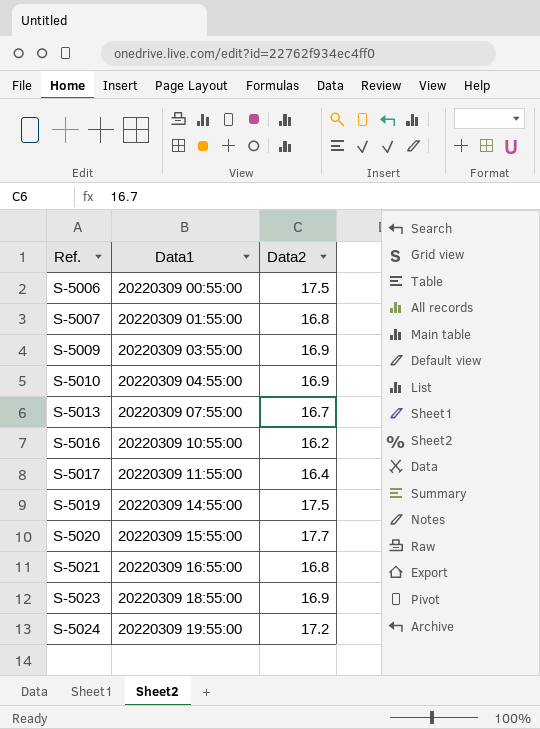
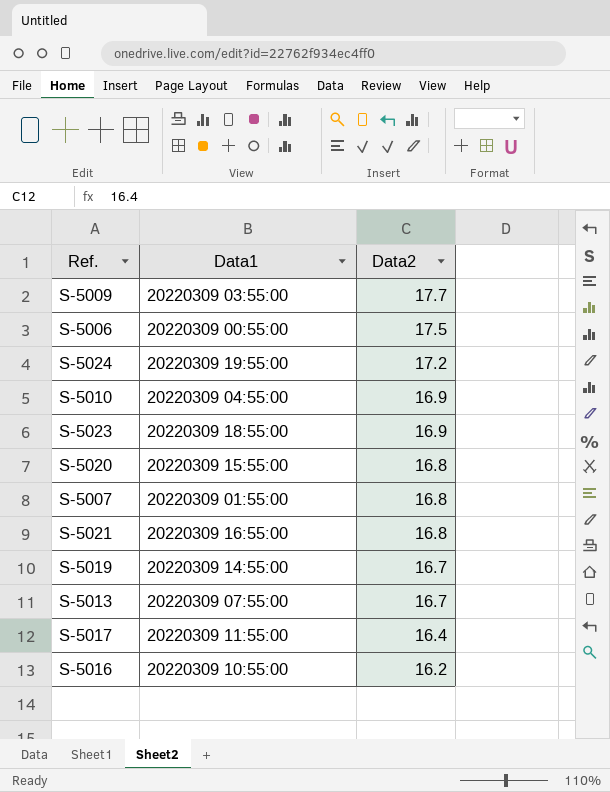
row order: Ref. ascending -> Data2 descending
S-5009 | Data2: 16.9 -> 17.7
S-5020 | Data2: 17.7 -> 16.8
S-5019 | Data2: 17.5 -> 16.7

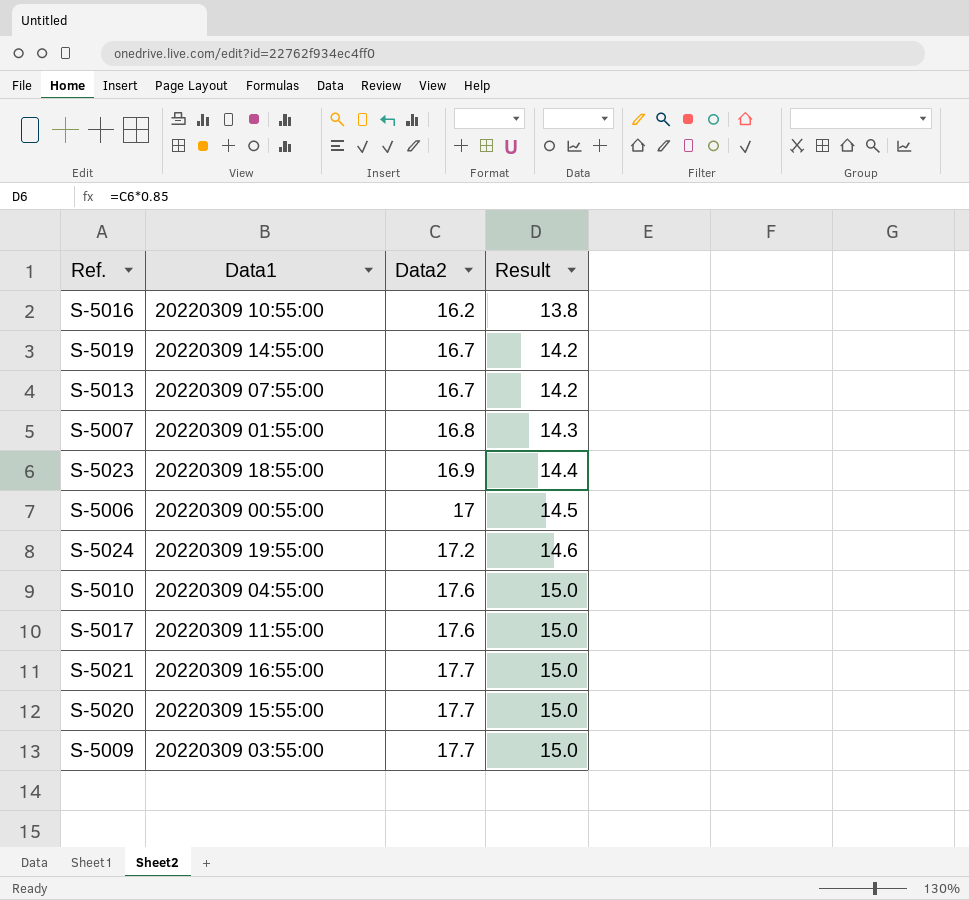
row order: Data2 descending -> Data2 ascending
column Result | formula: none -> [Data2] * 0.85
S-5006 | Data2: 17.5 -> 17
S-5010 | Data2: 16.9 -> 17.6
S-5017 | Data2: 16.4 -> 17.6
S-5021 | Data2: 16.8 -> 17.7
S-5020 | Data2: 16.8 -> 17.7

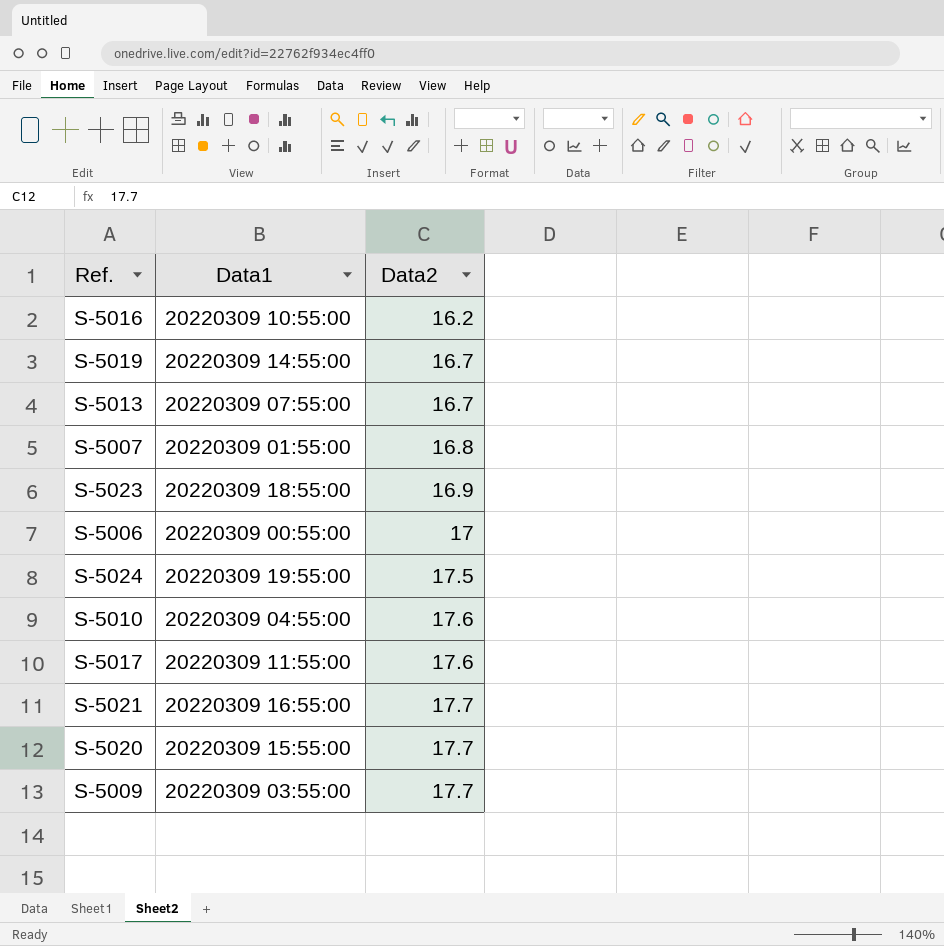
column Result | formula: [Data2] * 0.85 -> none
S-5024 | Data2: 17.2 -> 17.5

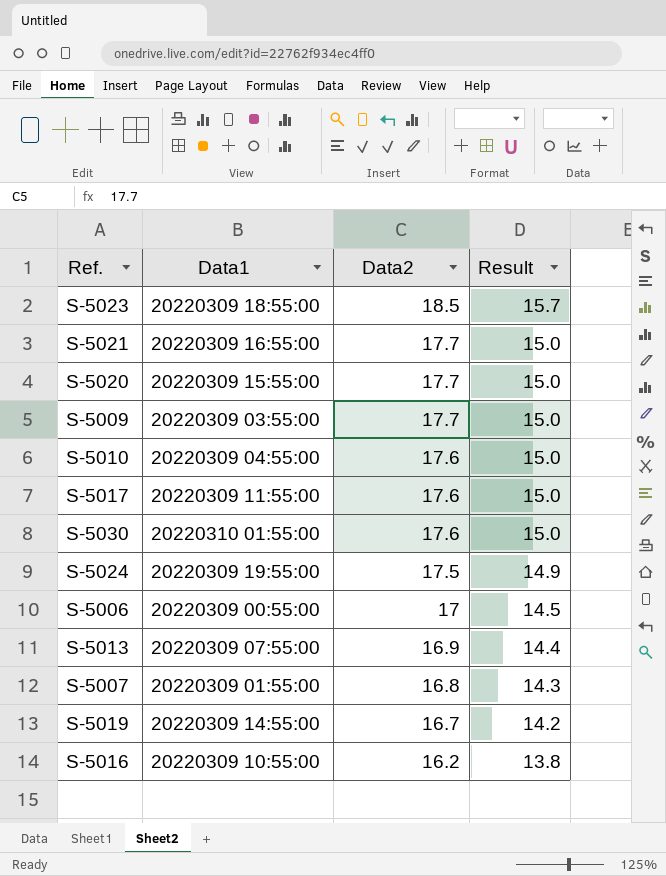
row order: Data2 ascending -> Data2 descending
column Result | formula: none -> [Data2] * 0.85
S-5023 | Data2: 16.9 -> 18.5
row S-5030: none -> 20220310 01:55:00 | 17.6 | 15.0
S-5013 | Data2: 16.7 -> 16.9

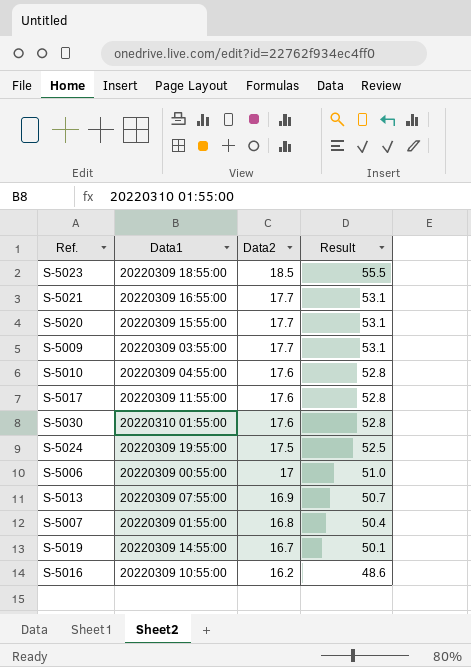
column Result | formula: [Data2] * 0.85 -> [Data2] * 3

